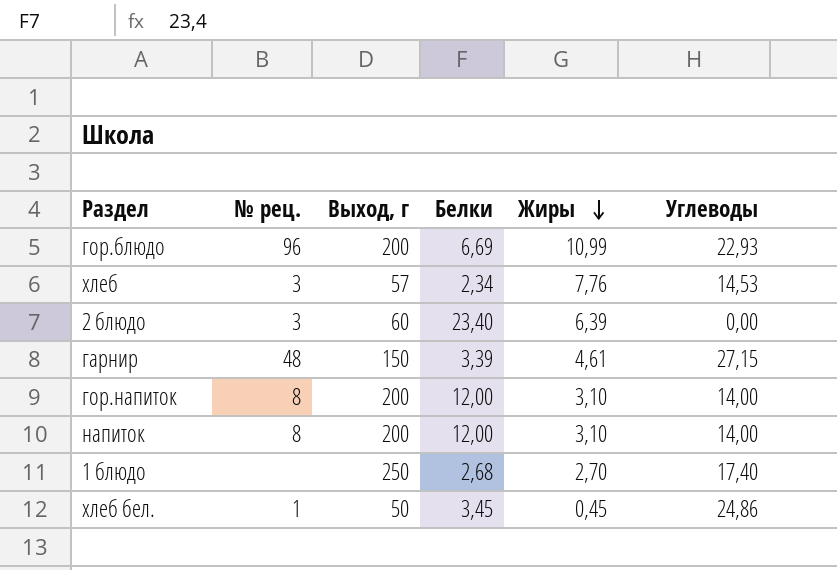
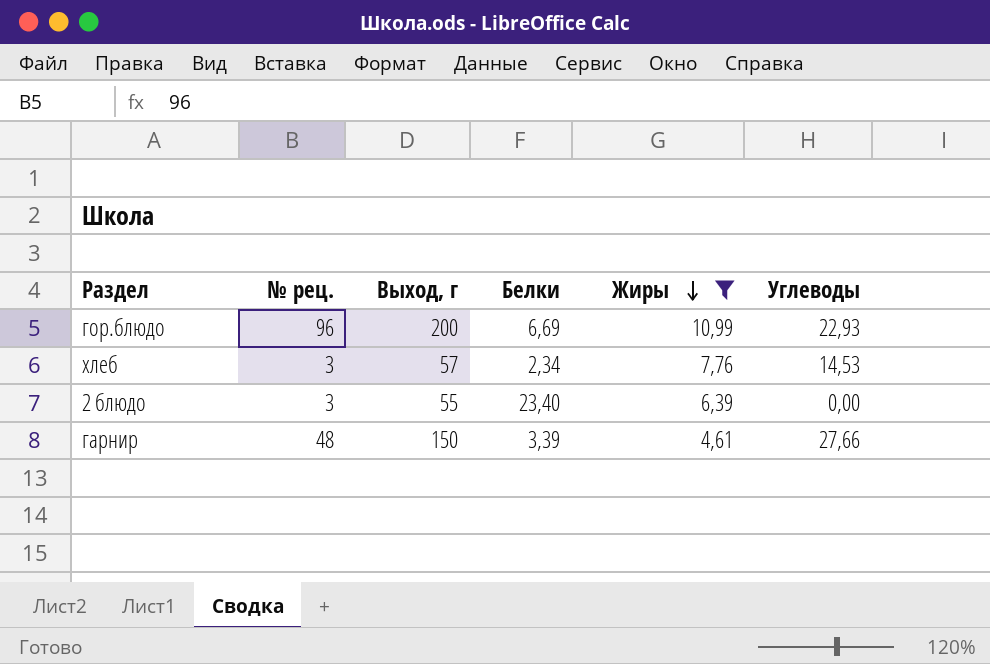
filter: none -> Жиры >= 4,61
2 блюдо | Выход, г: 60 -> 55
гарнир | Углеводы: 27,15 -> 27,66

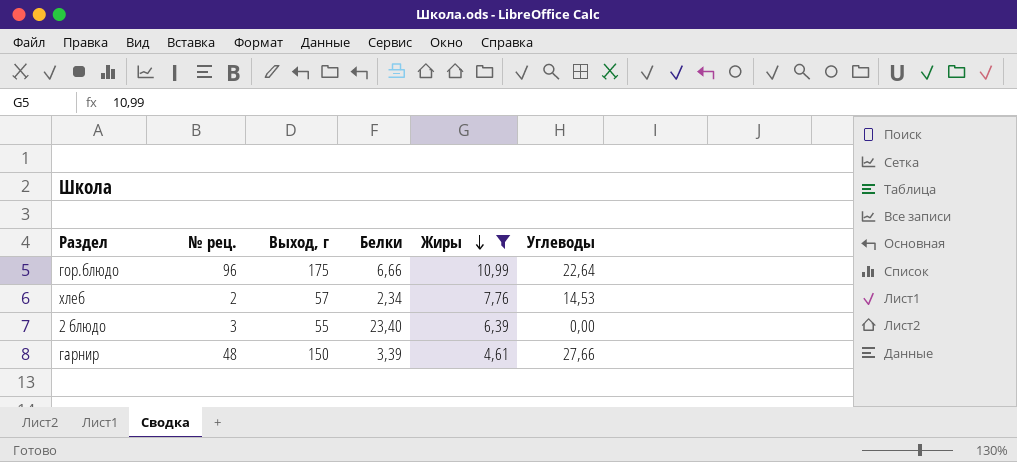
гор.блюдо | Выход, г: 200 -> 175
гор.блюдо | Белки: 6,69 -> 6,66
гор.блюдо | Углеводы: 22,93 -> 22,64
хлеб | № рец.: 3 -> 2

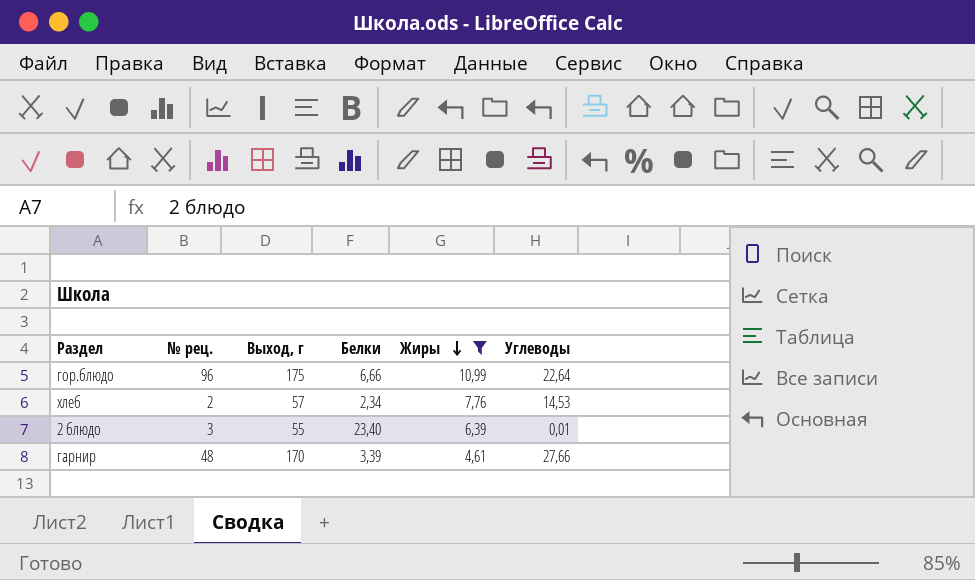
2 блюдо | Углеводы: 0,00 -> 0,01
гарнир | Выход, г: 150 -> 170

